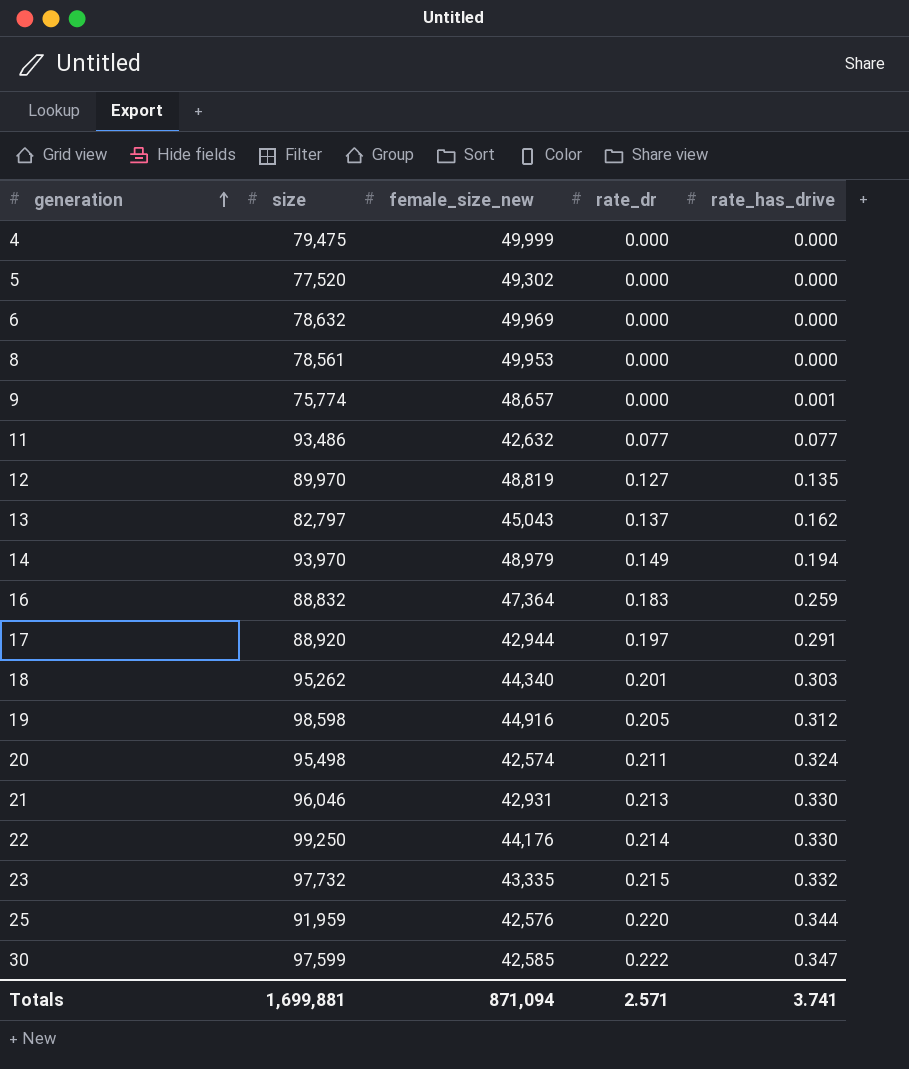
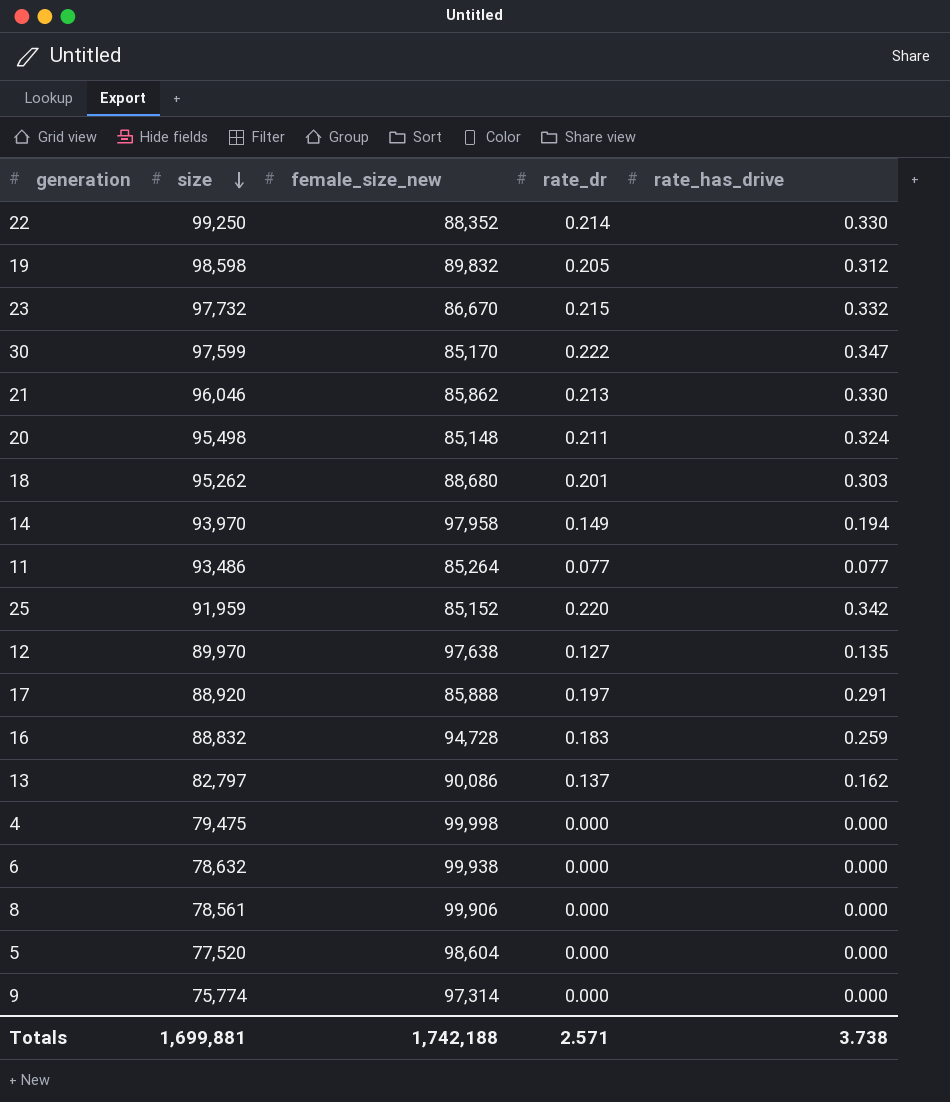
row order: generation ascending -> size descending
22 | female_size_new: 44,176 -> 88,352
19 | female_size_new: 44,916 -> 89,832
23 | female_size_new: 43,335 -> 86,670
30 | female_size_new: 42,585 -> 85,170
21 | female_size_new: 42,931 -> 85,862
20 | female_size_new: 42,574 -> 85,148
18 | female_size_new: 44,340 -> 88,680
14 | female_size_new: 48,979 -> 97,958
11 | female_size_new: 42,632 -> 85,264
25 | female_size_new: 42,576 -> 85,152
25 | rate_has_drive: 0.344 -> 0.342
12 | female_size_new: 48,819 -> 97,638
17 | female_size_new: 42,944 -> 85,888
16 | female_size_new: 47,364 -> 94,728
13 | female_size_new: 45,043 -> 90,086
4 | female_size_new: 49,999 -> 99,998
6 | female_size_new: 49,969 -> 99,938
8 | female_size_new: 49,953 -> 99,906
5 | female_size_new: 49,302 -> 98,604
9 | female_size_new: 48,657 -> 97,314
9 | rate_has_drive: 0.001 -> 0.000
Totals | female_size_new: 871,094 -> 1,742,188
Totals | rate_has_drive: 3.741 -> 3.738

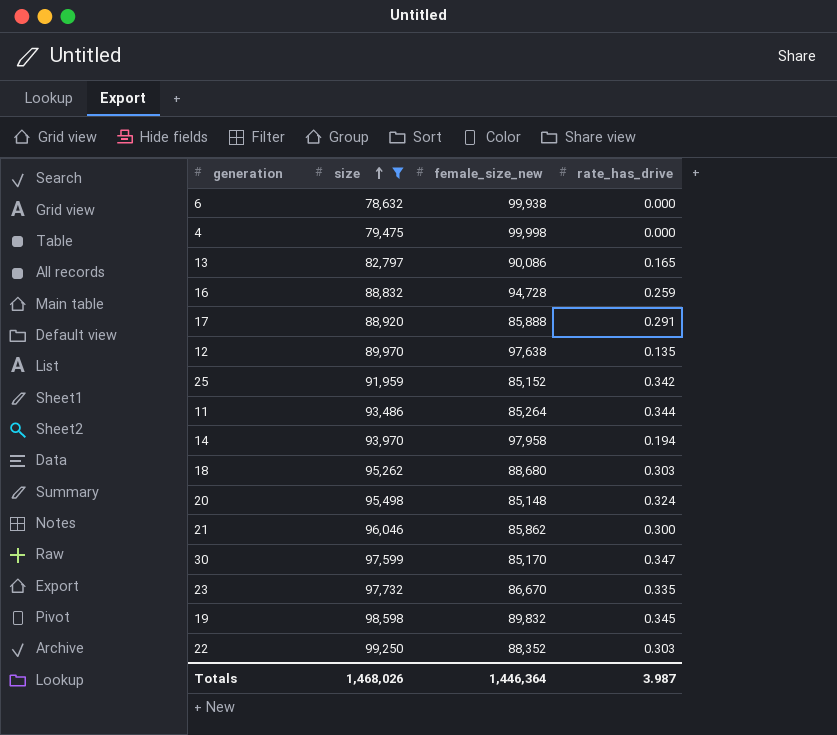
filter: none -> size >= 78,632
row order: size descending -> size ascending
column rate_dr | position: 4 -> none
13 | rate_has_drive: 0.162 -> 0.165
11 | rate_has_drive: 0.077 -> 0.344
21 | rate_has_drive: 0.330 -> 0.300
23 | rate_has_drive: 0.332 -> 0.335
19 | rate_has_drive: 0.312 -> 0.345
22 | rate_has_drive: 0.330 -> 0.303
Totals | size: 1,699,881 -> 1,468,026
Totals | female_size_new: 1,742,188 -> 1,446,364
Totals | rate_has_drive: 3.738 -> 3.987

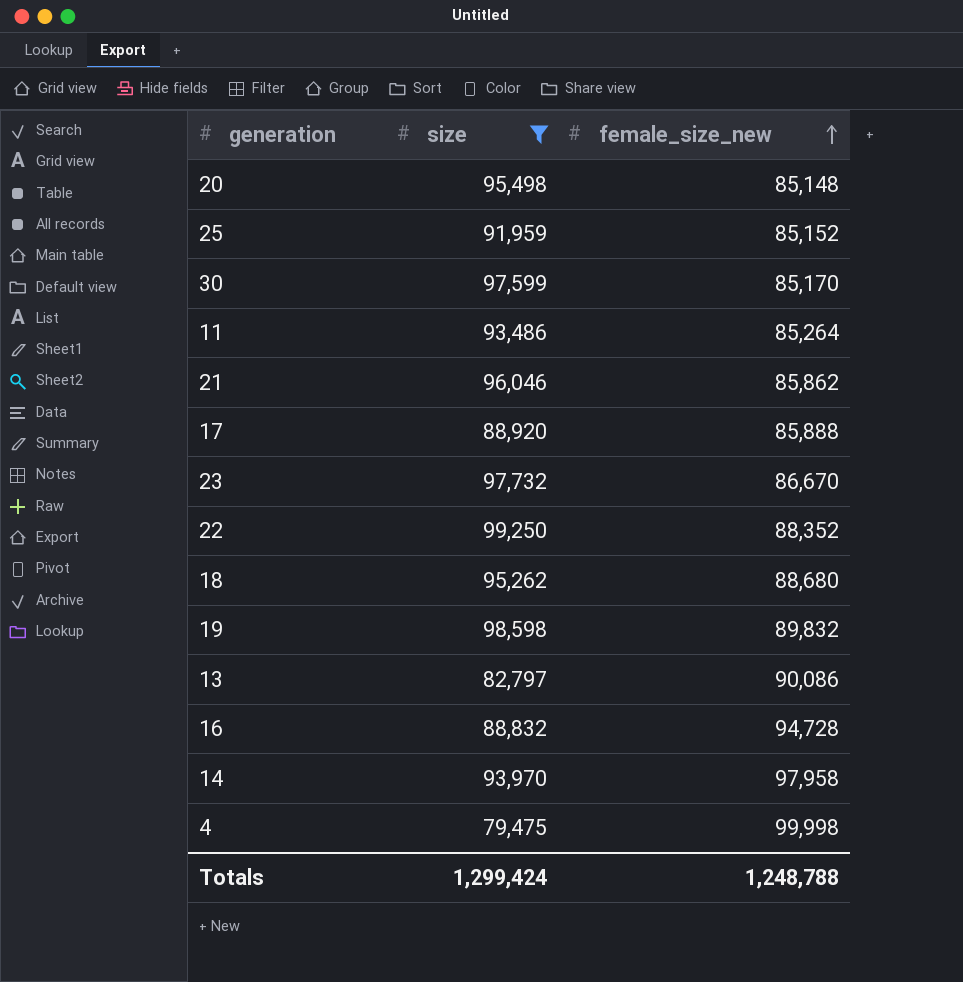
row order: size ascending -> female_size_new ascending
column rate_has_drive | position: 4 -> none
row 6: 78,632 | 99,938 | 0.000 -> none
row 12: 89,970 | 97,638 | 0.135 -> none
Totals | size: 1,468,026 -> 1,299,424
Totals | female_size_new: 1,446,364 -> 1,248,788

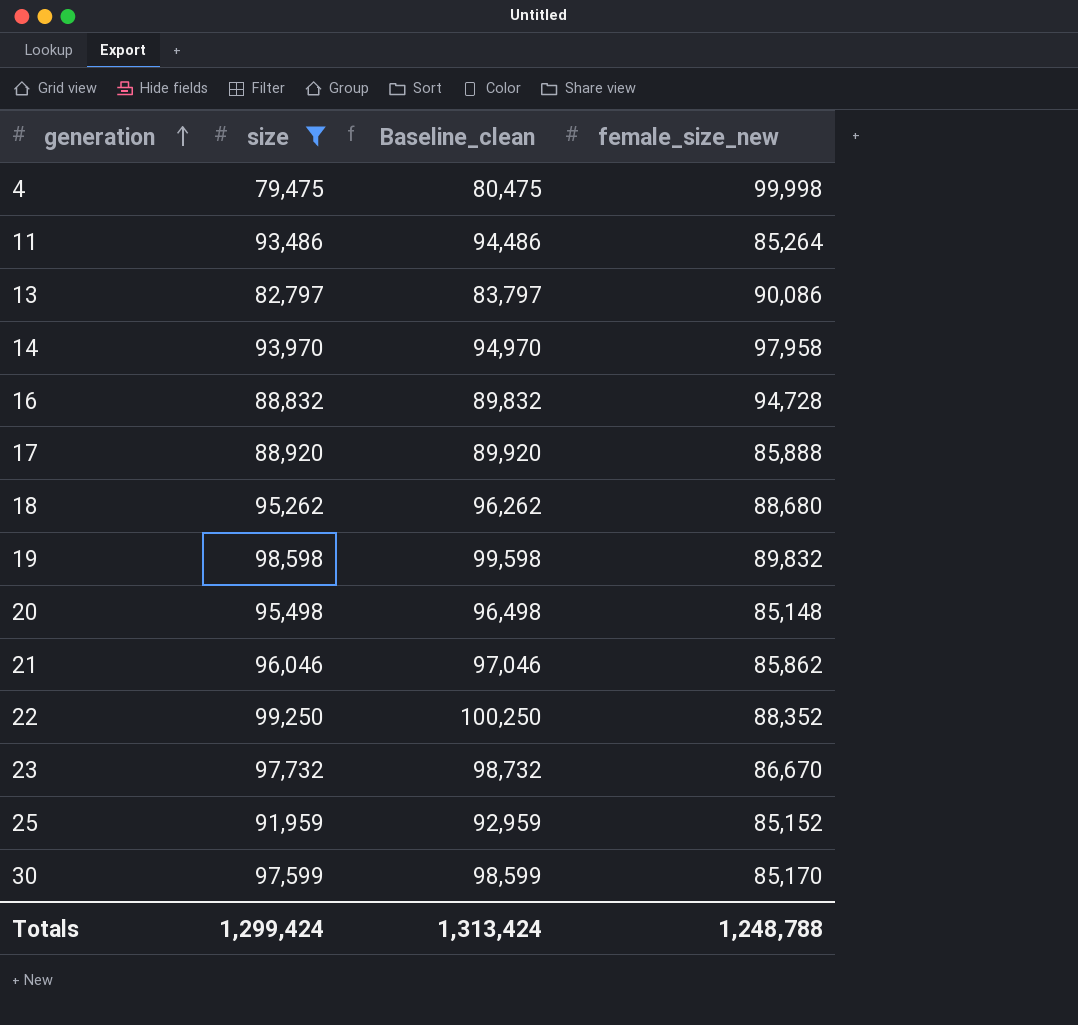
row order: female_size_new ascending -> generation ascending
column Baseline_clean | formula: none -> [size] + 1000

